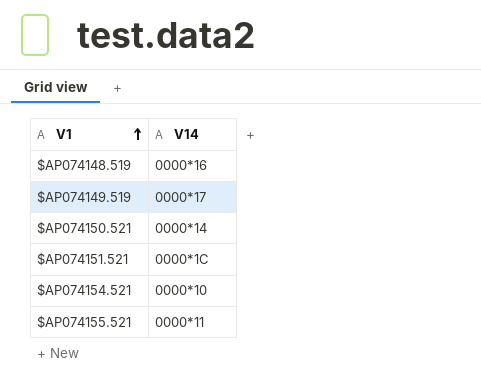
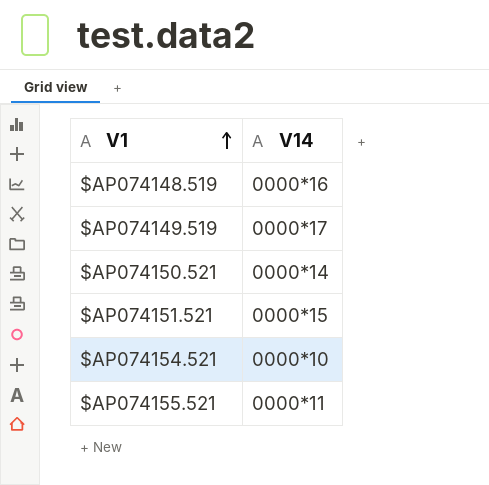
$AP074151.521 | V14: 0000*1C -> 0000*15

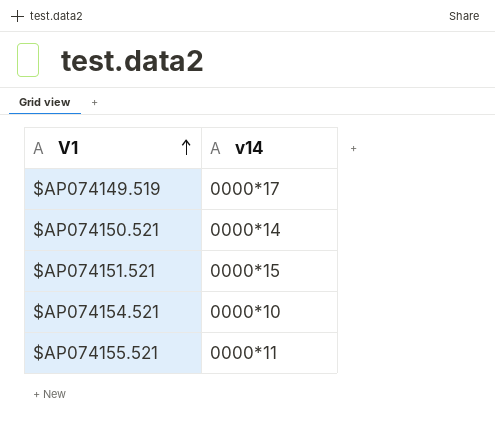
column name: V14 -> v14
row $AP074148.519: 0000*16 -> none

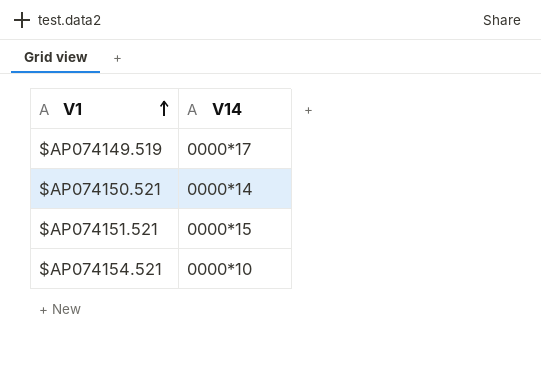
column name: v14 -> V14
row $AP074155.521: 0000*11 -> none

